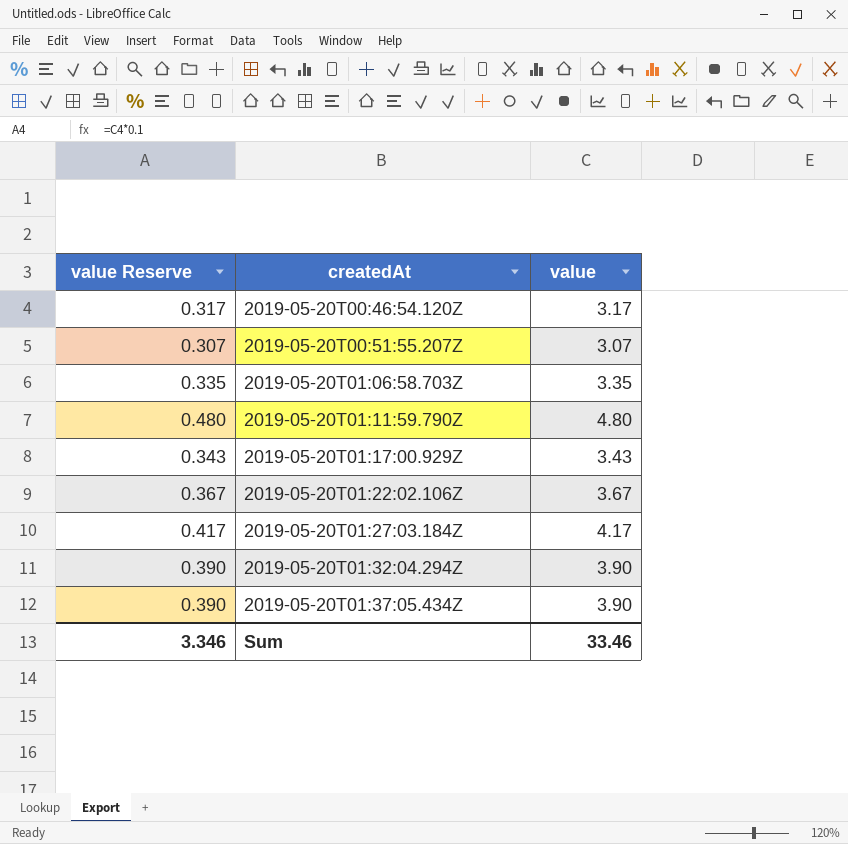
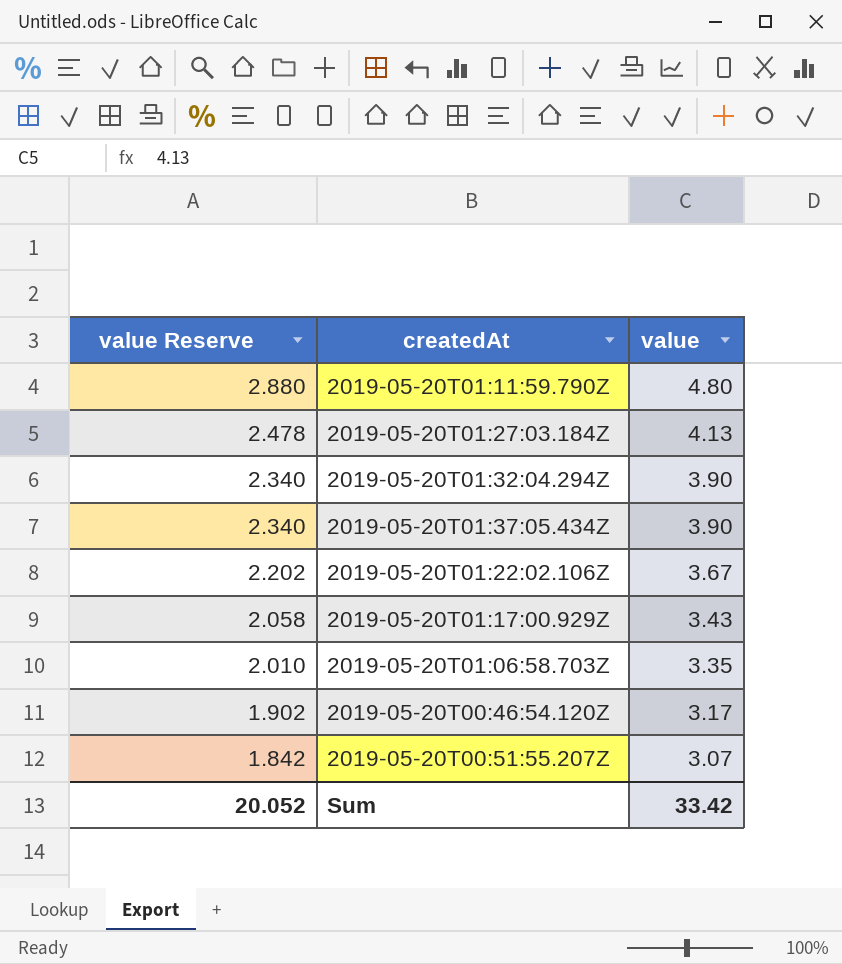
row order: createdAt ascending -> value Reserve descending
column value Reserve | formula: [value] * 0.1 -> [value] * 0.6
2019-05-20T01:27:03.184Z | value: 4.17 -> 4.13
Sum | value Reserve: 3.346 -> 20.052
Sum | value: 33.46 -> 33.42

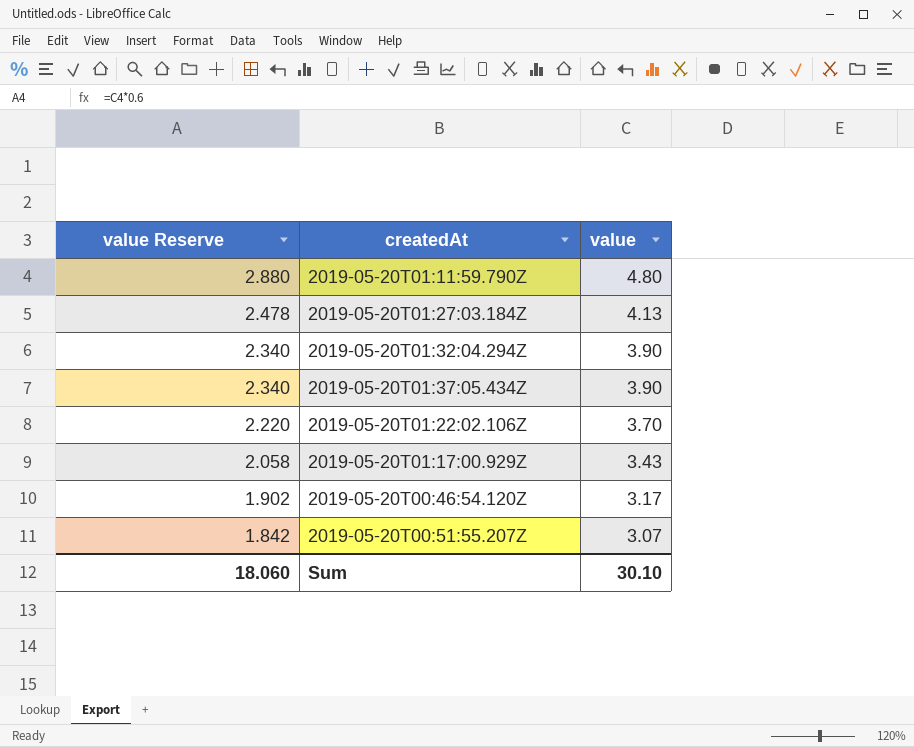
row 2019-05-20T01:06:58.703Z: 2.010 | 3.35 -> none
2019-05-20T01:22:02.106Z | value Reserve: 2.202 -> 2.220
2019-05-20T01:22:02.106Z | value: 3.67 -> 3.70
Sum | value Reserve: 20.052 -> 18.060
Sum | value: 33.42 -> 30.10

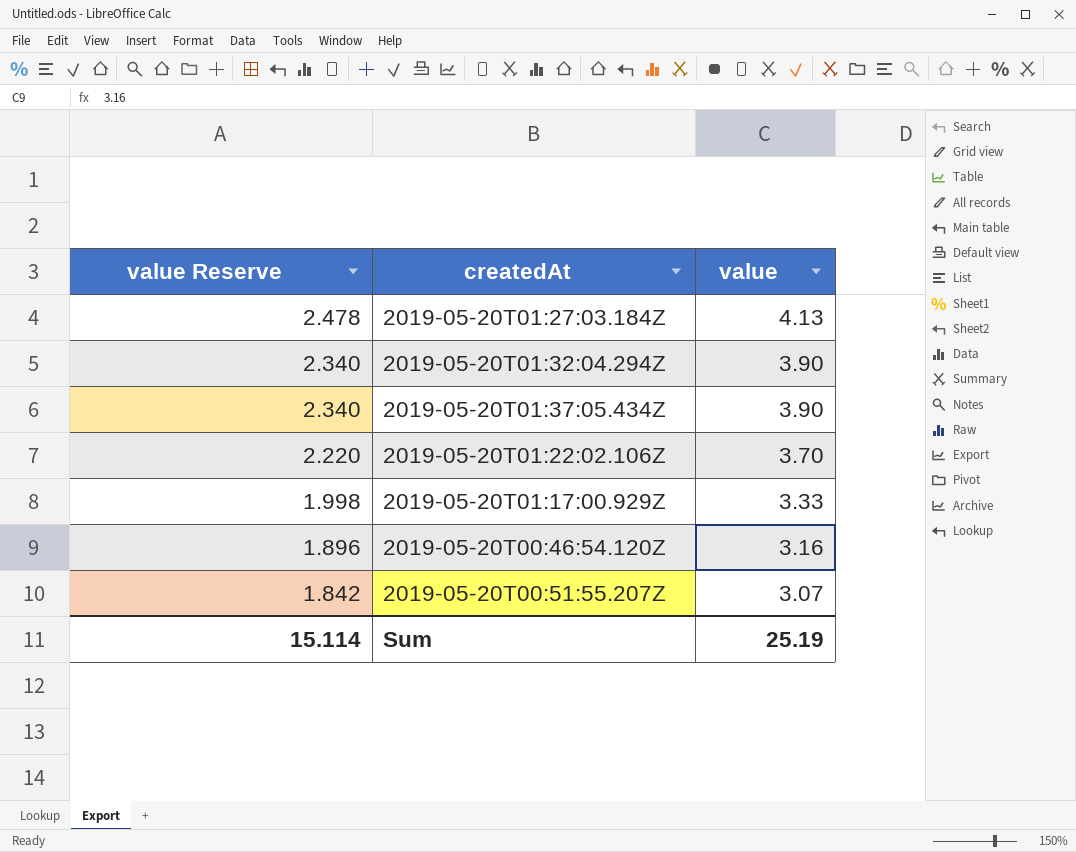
row 2019-05-20T01:11:59.790Z: 2.880 | 4.80 -> none
2019-05-20T01:17:00.929Z | value Reserve: 2.058 -> 1.998
2019-05-20T01:17:00.929Z | value: 3.43 -> 3.33
2019-05-20T00:46:54.120Z | value Reserve: 1.902 -> 1.896
2019-05-20T00:46:54.120Z | value: 3.17 -> 3.16
Sum | value Reserve: 18.060 -> 15.114
Sum | value: 30.10 -> 25.19

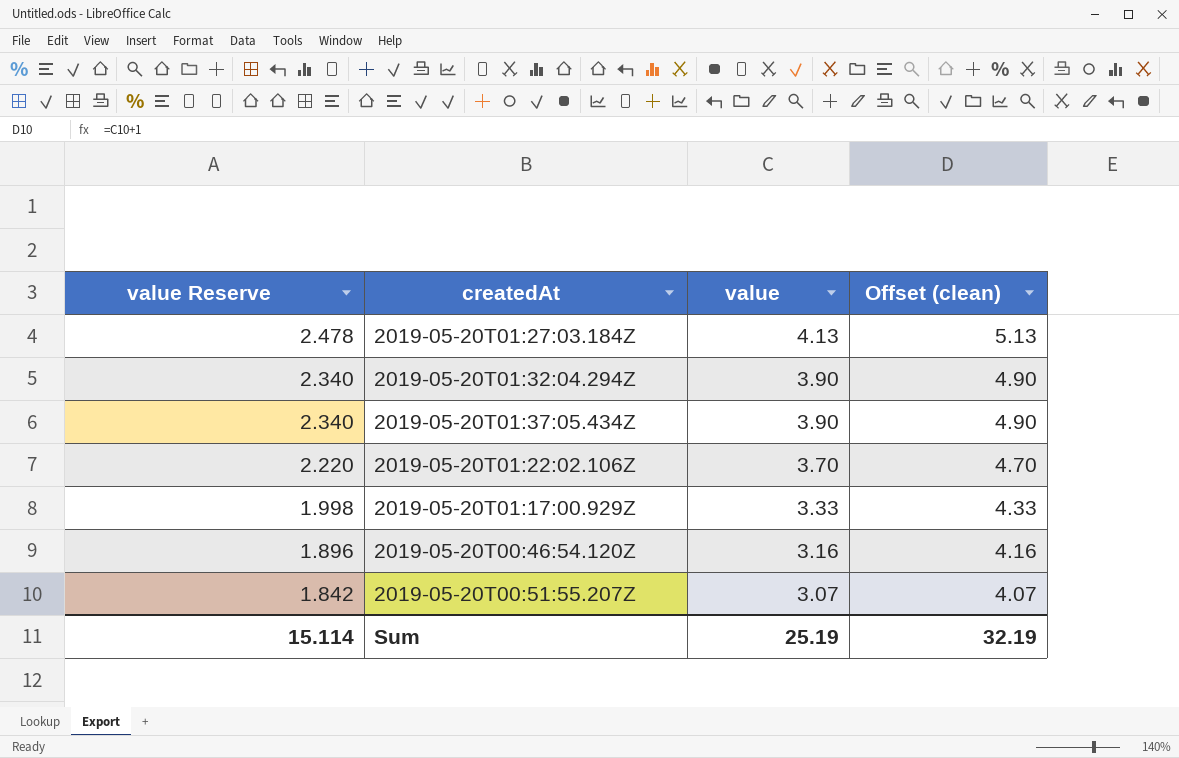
column Offset (clean) | formula: none -> [value] + 1

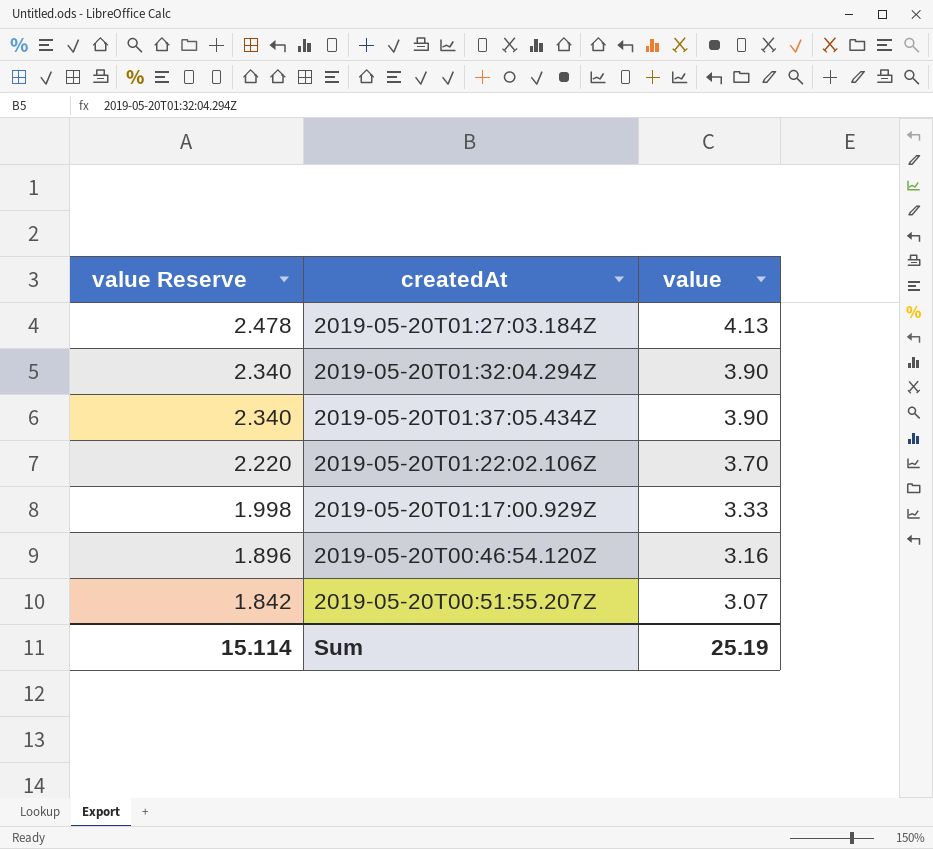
column Offset (clean) | formula: [value] + 1 -> none

